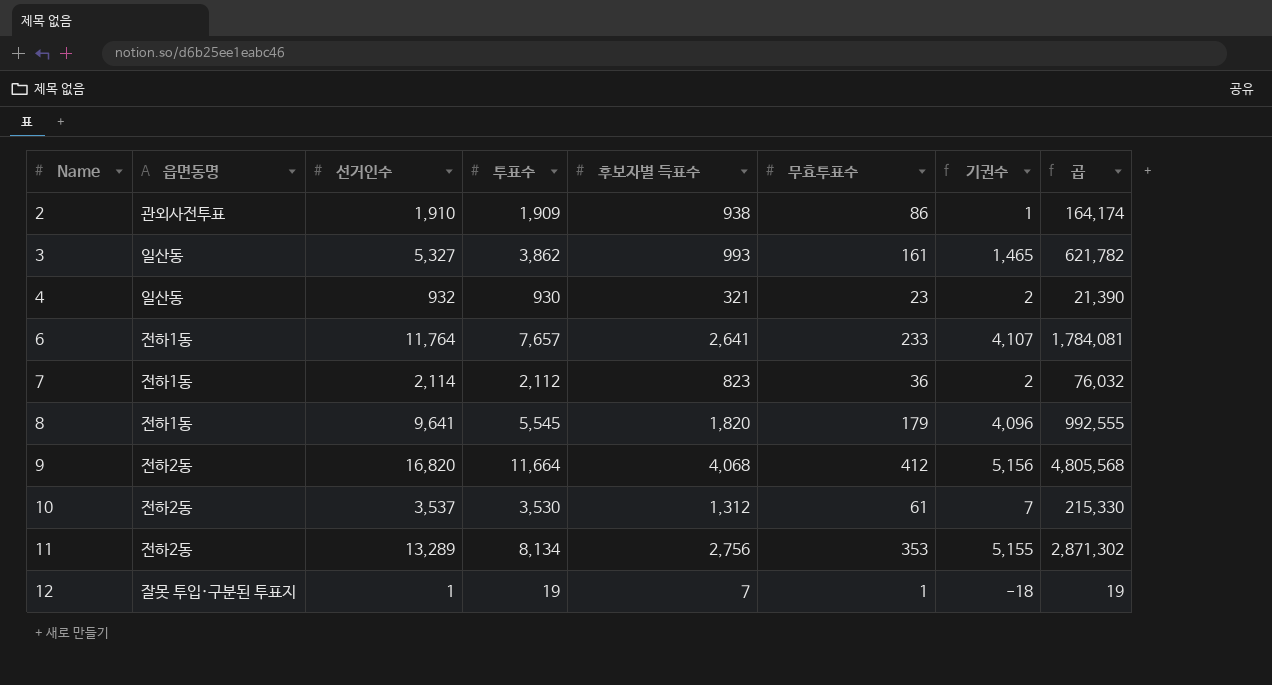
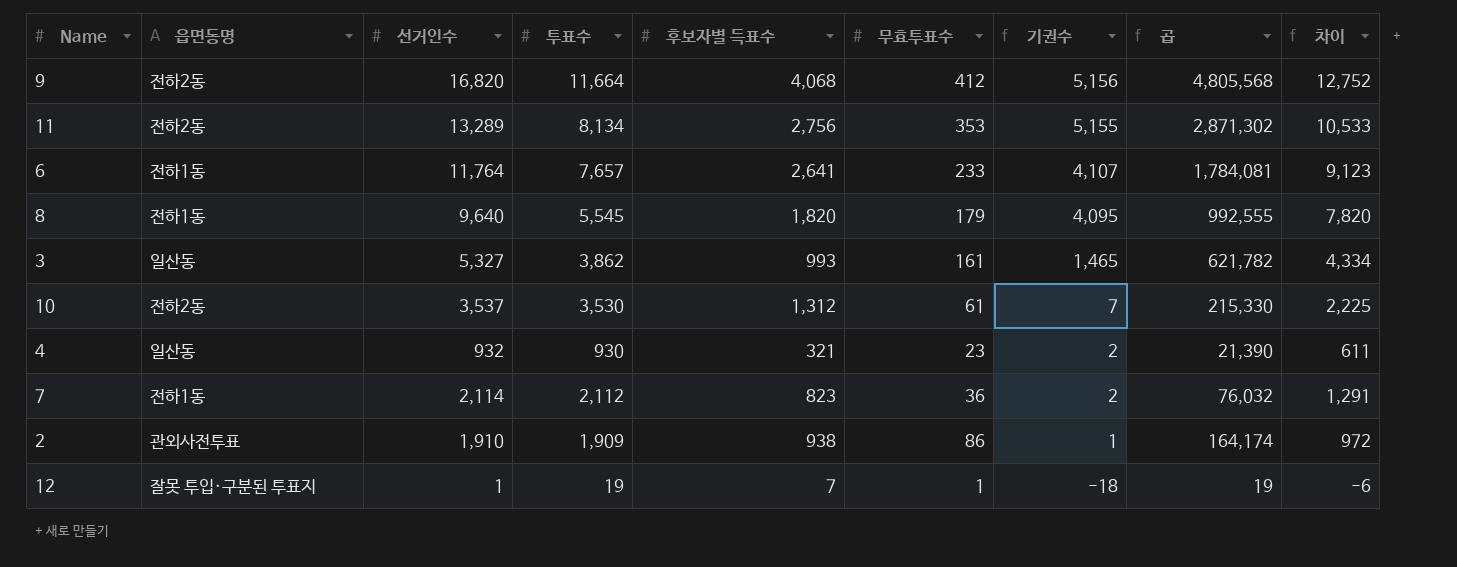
row order: Name ascending -> 기권수 descending
column 차이 | formula: none -> [선거인수] - [후보자별 득표수]
8 | 선거인수: 9,641 -> 9,640
8 | 기권수: 4,096 -> 4,095

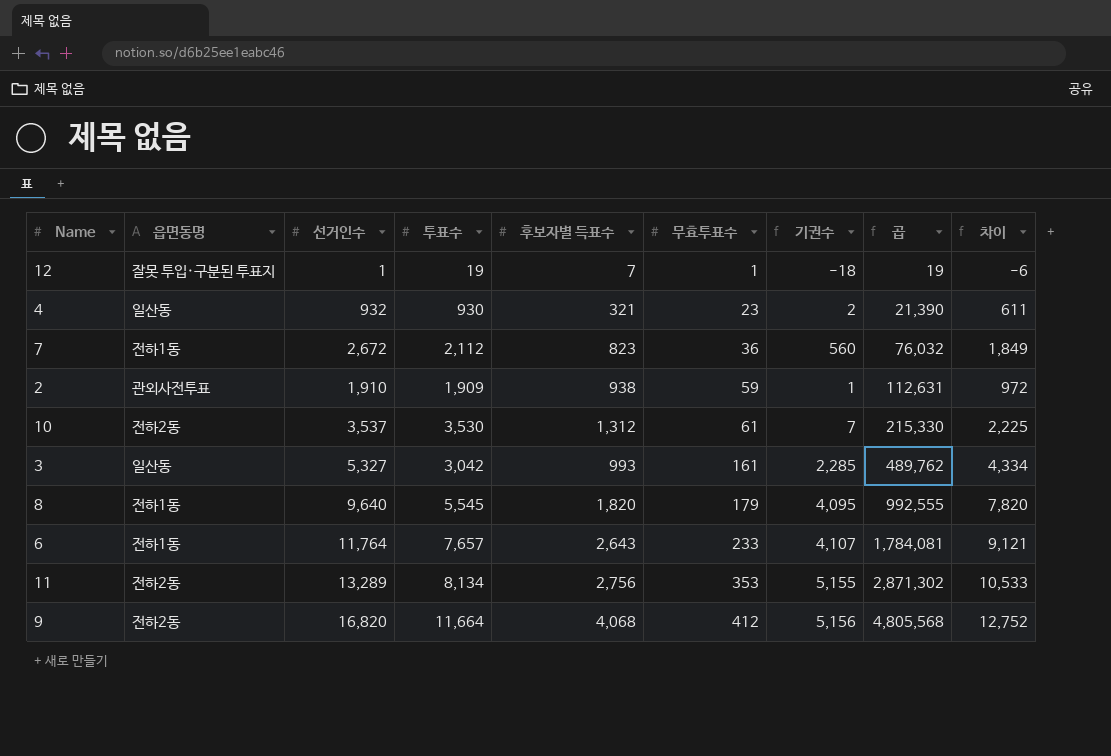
row order: 기권수 descending -> 무효투표수 ascending
7 | 선거인수: 2,114 -> 2,672
7 | 기권수: 2 -> 560
7 | 차이: 1,291 -> 1,849
2 | 무효투표수: 86 -> 59
2 | 곱: 164,174 -> 112,631
3 | 투표수: 3,862 -> 3,042
3 | 기권수: 1,465 -> 2,285
3 | 곱: 621,782 -> 489,762
6 | 후보자별 득표수: 2,641 -> 2,643
6 | 차이: 9,123 -> 9,121

